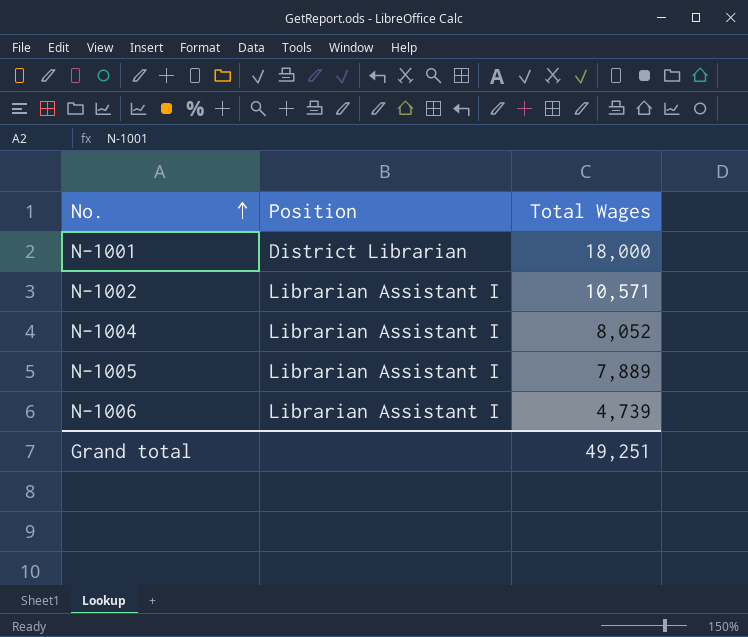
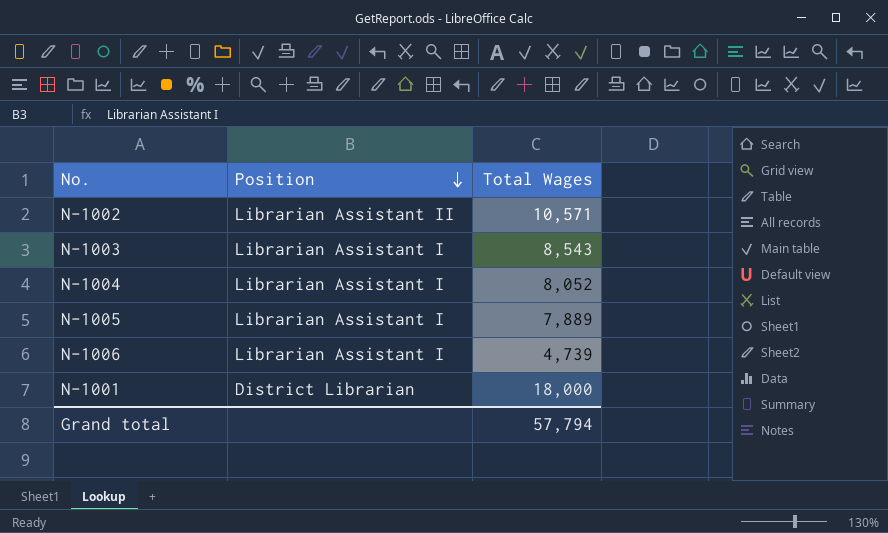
row order: No. ascending -> Position descending
N-1002 | Position: Librarian Assistant I -> Librarian Assistant II
row N-1003: none -> Librarian Assistant I | 8,543
Grand total | Total Wages: 49,251 -> 57,794

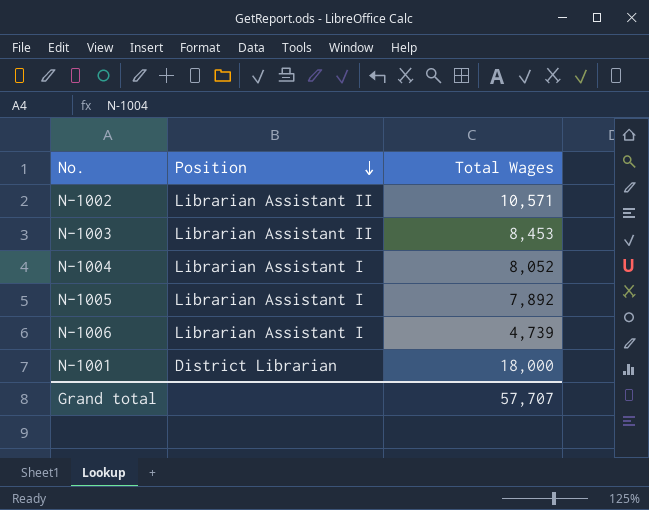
N-1003 | Position: Librarian Assistant I -> Librarian Assistant II
N-1003 | Total Wages: 8,543 -> 8,453
N-1005 | Total Wages: 7,889 -> 7,892
Grand total | Total Wages: 57,794 -> 57,707

